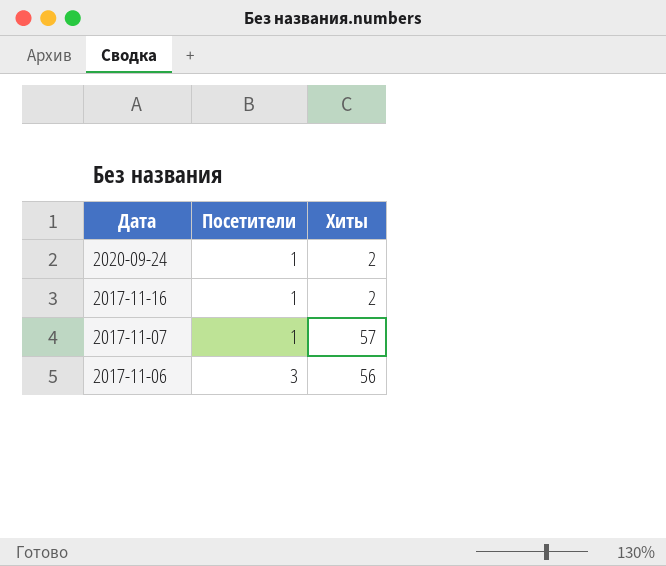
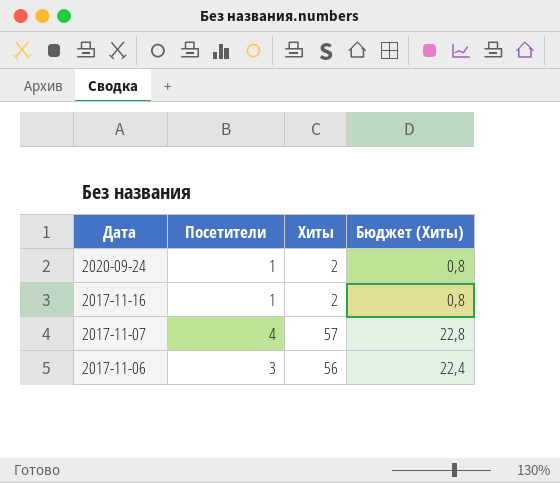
column Бюджет (Хиты) | formula: none -> [Хиты] * 0,4
2017-11-07 | Посетители: 1 -> 4

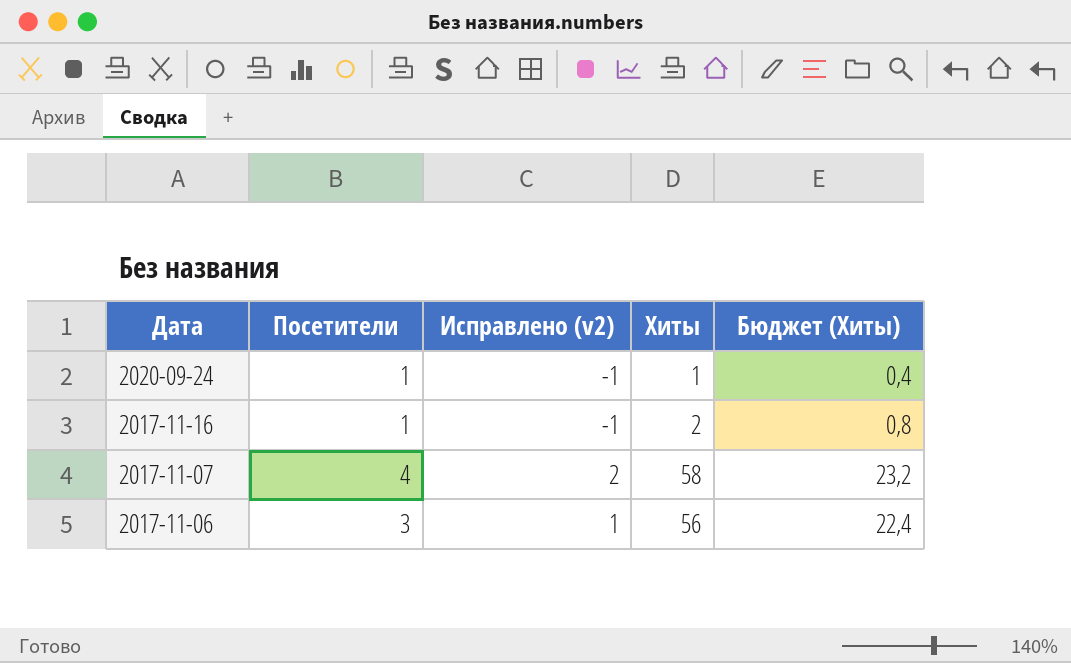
column Исправлено (v2) | formula: none -> [Посетители] - 2
2020-09-24 | Хиты: 2 -> 1
2020-09-24 | Бюджет (Хиты): 0,8 -> 0,4
2017-11-07 | Хиты: 57 -> 58
2017-11-07 | Бюджет (Хиты): 22,8 -> 23,2

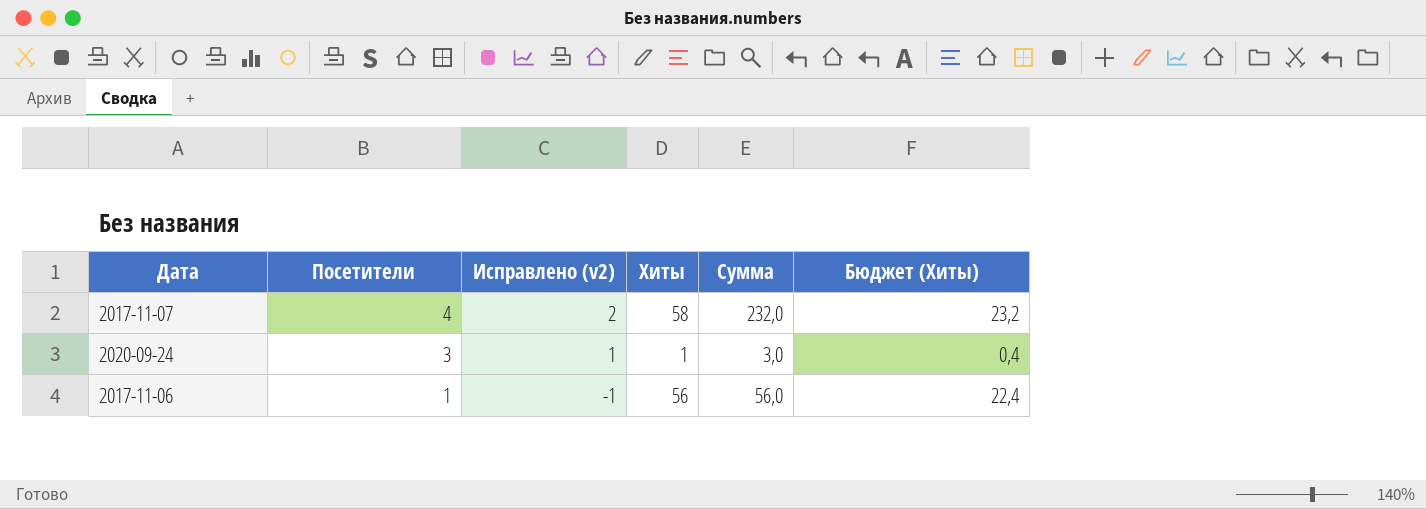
row order: Дата descending -> Посетители descending
column Сумма | formula: none -> [Посетители] * [Хиты]
row 2017-11-16: 1 | -1 | 2 | 0,8 -> none
2020-09-24 | Посетители: 1 -> 3
2020-09-24 | Исправлено (v2): -1 -> 1
2017-11-06 | Посетители: 3 -> 1
2017-11-06 | Исправлено (v2): 1 -> -1

